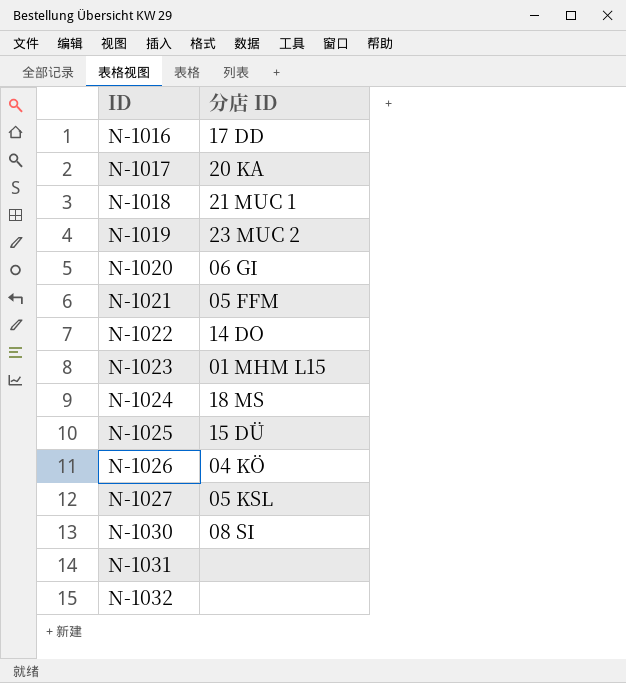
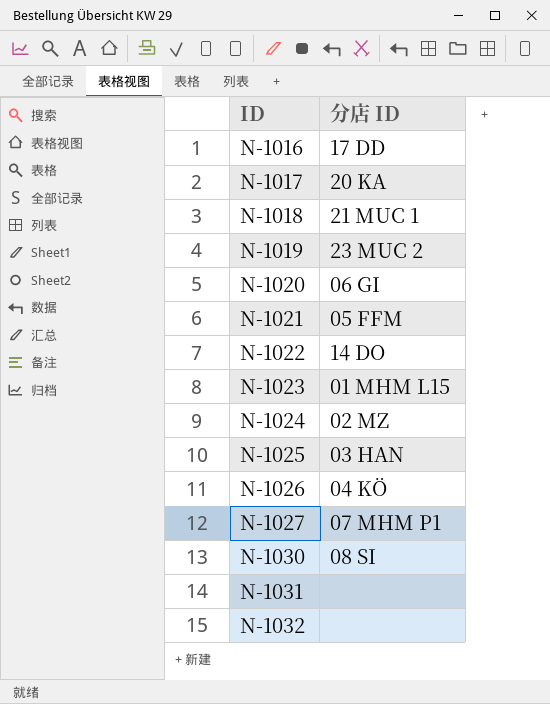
N-1024 | 分店 ID: 18 MS -> 02 MZ
N-1025 | 分店 ID: 15 DÜ -> 03 HAN
N-1027 | 分店 ID: 05 KSL -> 07 MHM P1

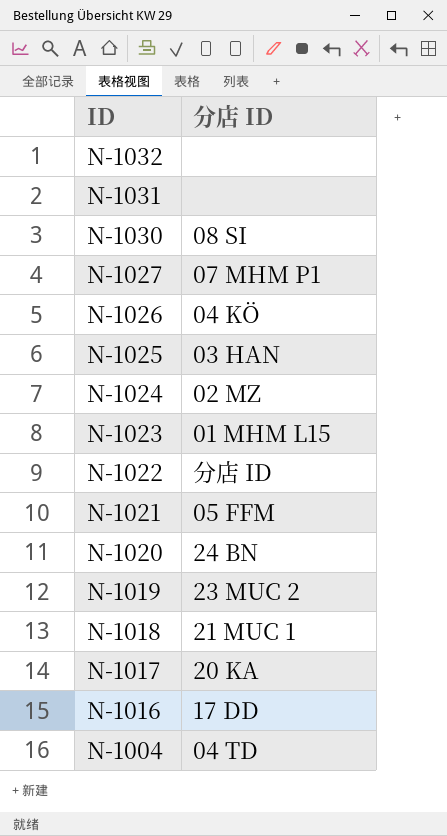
row order: ID ascending -> ID descending
N-1022 | 分店 ID: 14 DO -> 分店 ID
N-1020 | 分店 ID: 06 GI -> 24 BN
row N-1004: none -> 04 TD

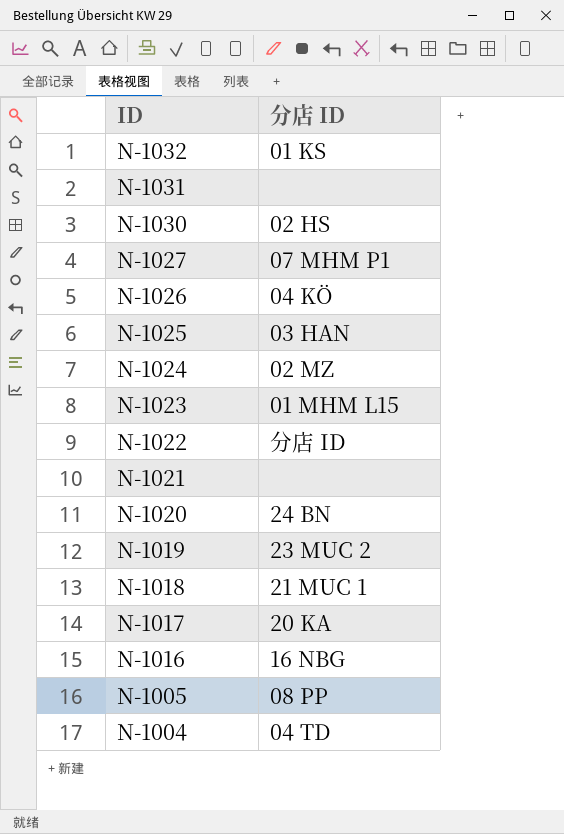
N-1032 | 分店 ID: none -> 01 KS
N-1030 | 分店 ID: 08 SI -> 02 HS
N-1021 | 分店 ID: 05 FFM -> none
N-1016 | 分店 ID: 17 DD -> 16 NBG
row N-1005: none -> 08 PP

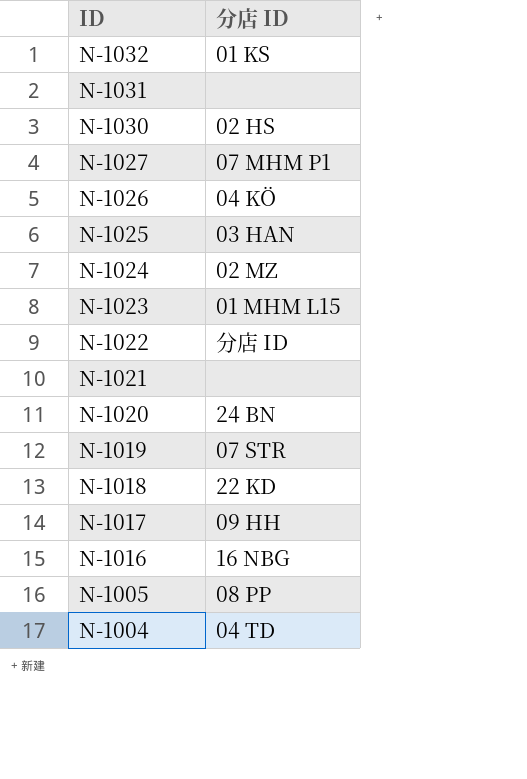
N-1019 | 分店 ID: 23 MUC 2 -> 07 STR
N-1018 | 分店 ID: 21 MUC 1 -> 22 KD
N-1017 | 分店 ID: 20 KA -> 09 HH

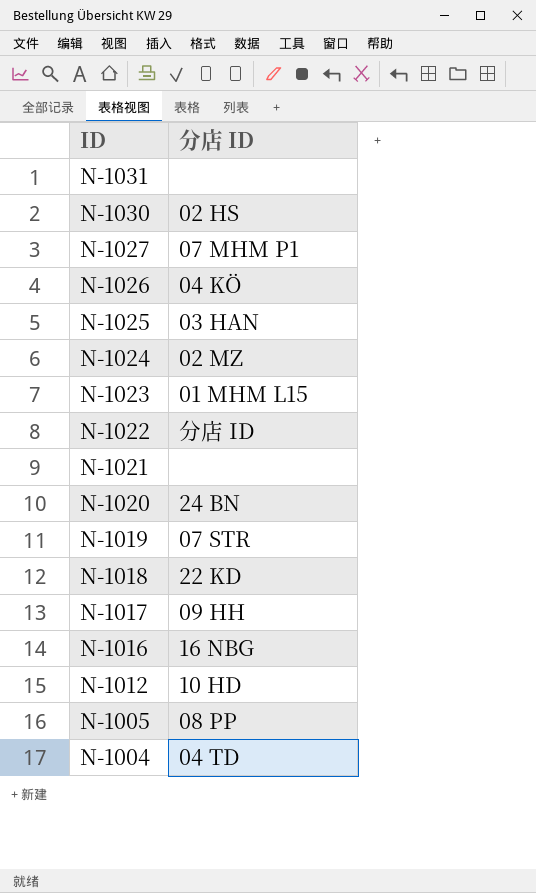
row N-1032: 01 KS -> none
row N-1012: none -> 10 HD

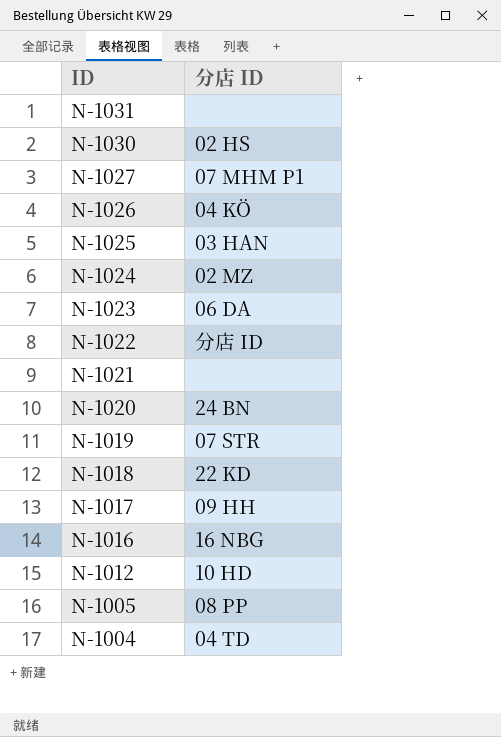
N-1023 | 分店 ID: 01 MHM L15 -> 06 DA

